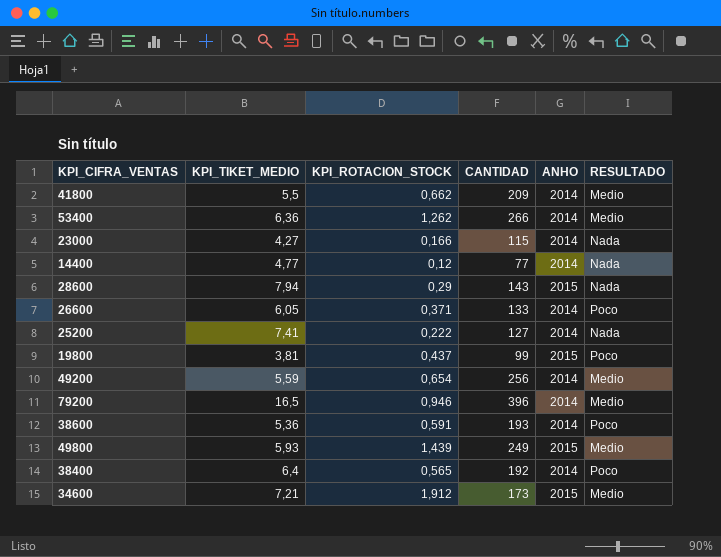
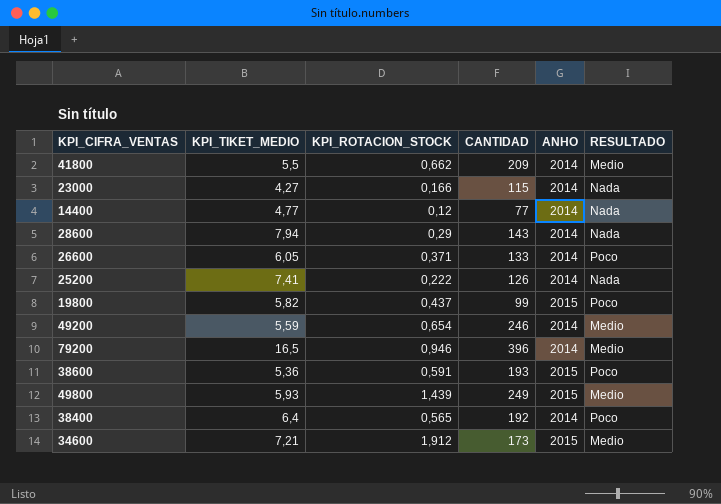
row 53400: 6,36 | 1,262 | 266 | 2014 | Medio -> none
28600 | ANHO: 2015 -> 2014
25200 | CANTIDAD: 127 -> 126
19800 | KPI_TIKET_MEDIO: 3,81 -> 5,82
49200 | CANTIDAD: 256 -> 246
38600 | ANHO: 2014 -> 2015

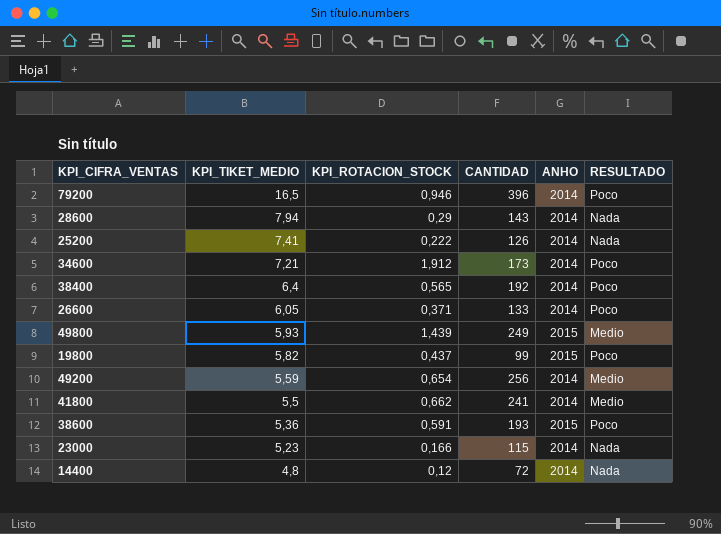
row order: none -> KPI_TIKET_MEDIO descending
79200 | RESULTADO: Medio -> Poco
34600 | ANHO: 2015 -> 2014
34600 | RESULTADO: Medio -> Poco
49200 | CANTIDAD: 246 -> 256
41800 | CANTIDAD: 209 -> 241
23000 | KPI_TIKET_MEDIO: 4,27 -> 5,23
14400 | KPI_TIKET_MEDIO: 4,77 -> 4,8
14400 | CANTIDAD: 77 -> 72

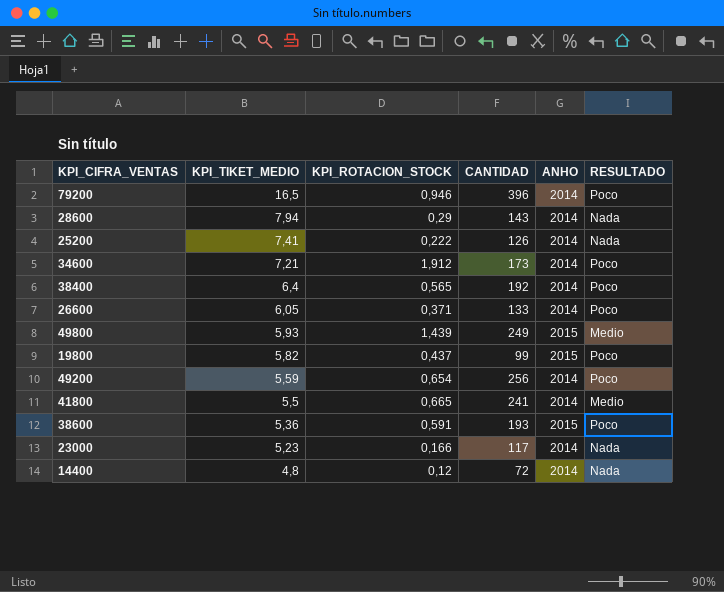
49200 | RESULTADO: Medio -> Poco
41800 | KPI_ROTACION_STOCK: 0,662 -> 0,665
23000 | CANTIDAD: 115 -> 117

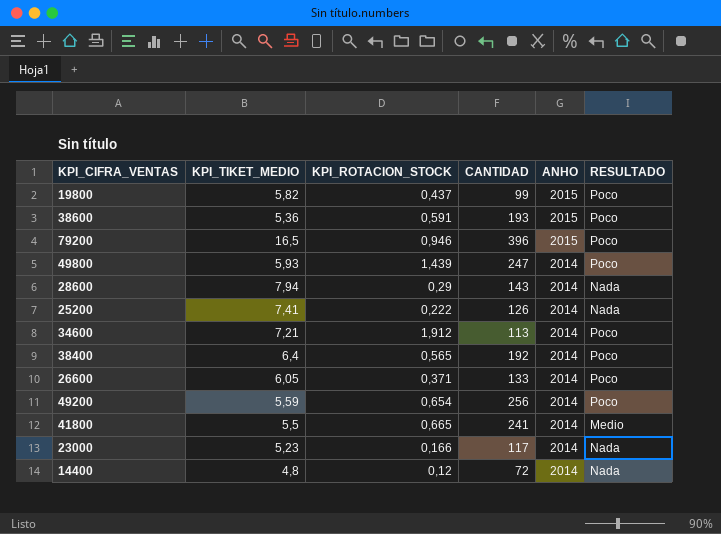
row order: KPI_TIKET_MEDIO descending -> ANHO descending
79200 | ANHO: 2014 -> 2015
49800 | CANTIDAD: 249 -> 247
49800 | ANHO: 2015 -> 2014
49800 | RESULTADO: Medio -> Poco
34600 | CANTIDAD: 173 -> 113

